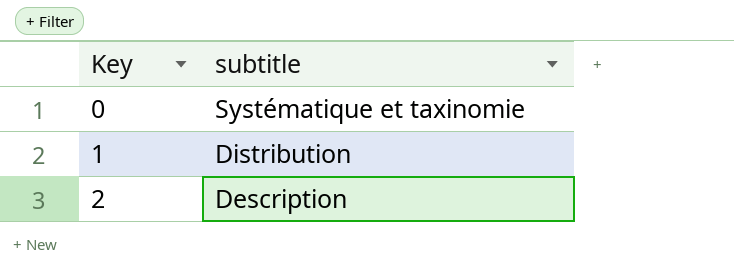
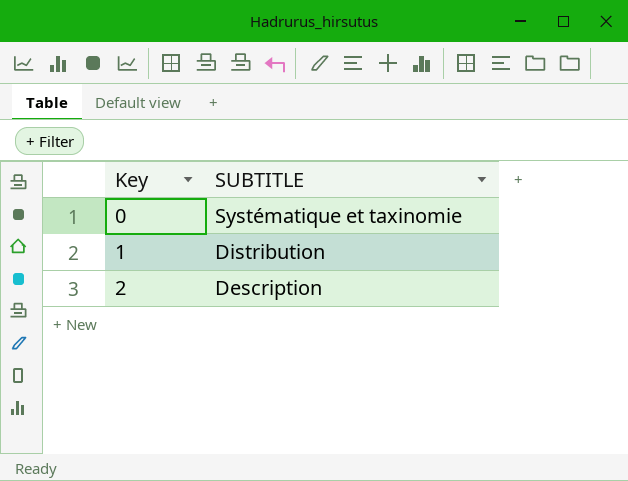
column name: subtitle -> SUBTITLE

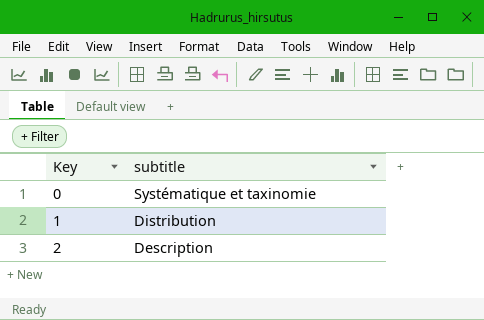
column name: SUBTITLE -> subtitle

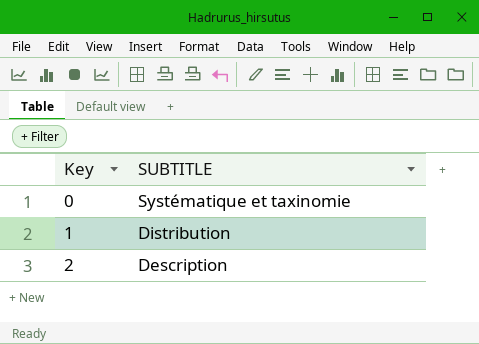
column name: subtitle -> SUBTITLE

